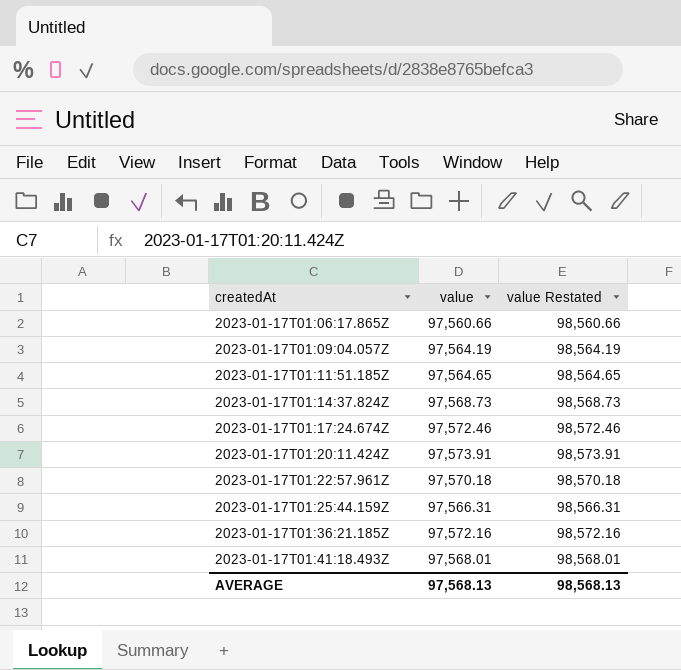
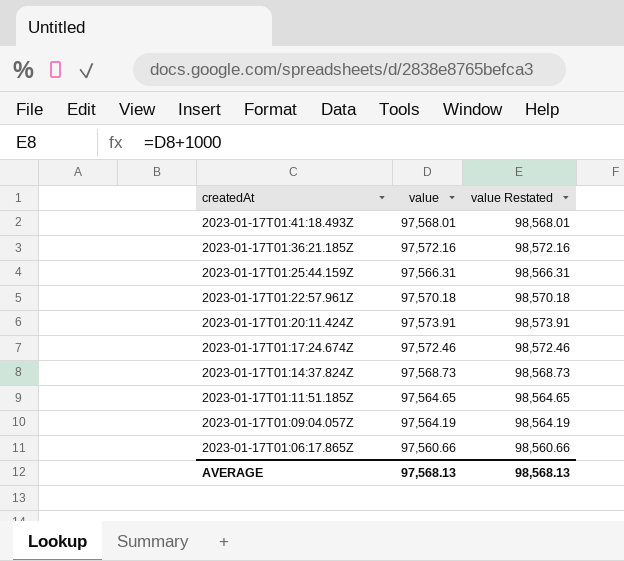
row order: createdAt ascending -> createdAt descending

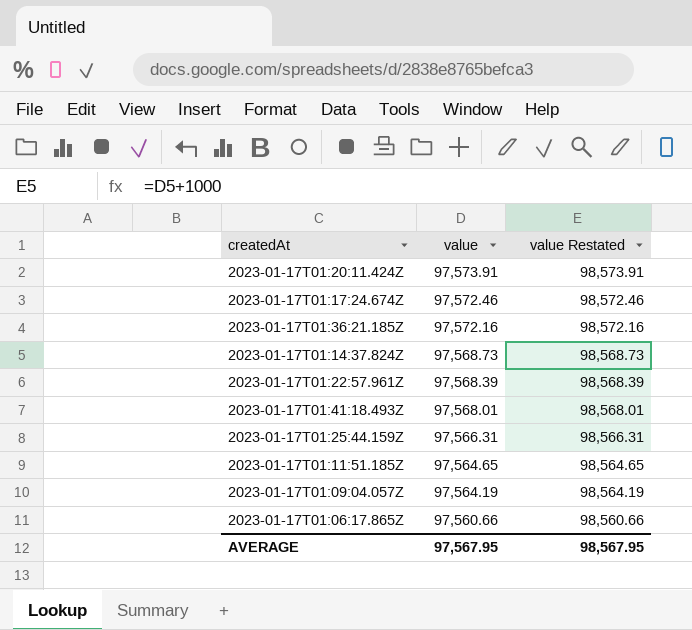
row order: createdAt descending -> value descending
2023-01-17T01:22:57.961Z | value: 97,570.18 -> 97,568.39
2023-01-17T01:22:57.961Z | value Restated: 98,570.18 -> 98,568.39
AVERAGE | value: 97,568.13 -> 97,567.95
AVERAGE | value Restated: 98,568.13 -> 98,567.95

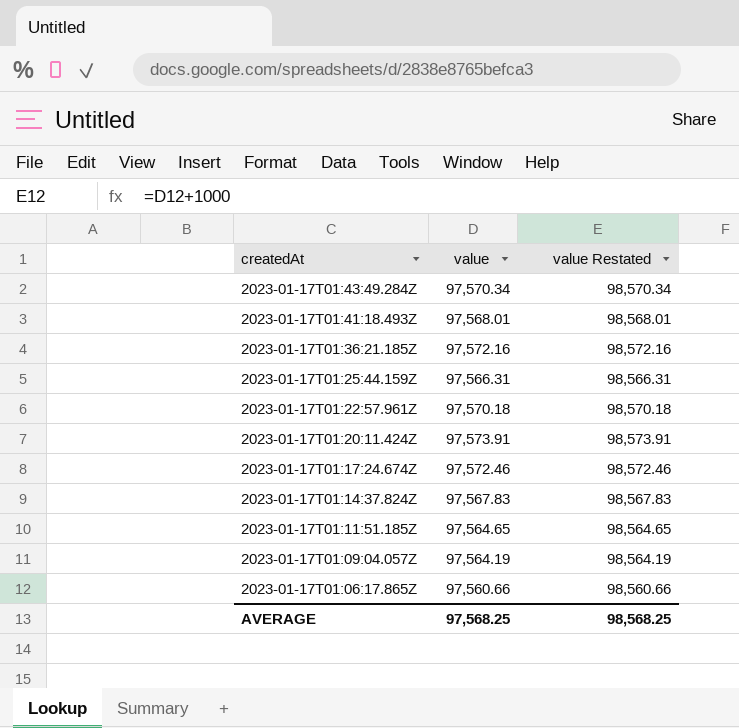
row order: value descending -> createdAt descending
row 2023-01-17T01:43:49.284Z: none -> 97,570.34 | 98,570.34
2023-01-17T01:22:57.961Z | value: 97,568.39 -> 97,570.18
2023-01-17T01:22:57.961Z | value Restated: 98,568.39 -> 98,570.18
2023-01-17T01:14:37.824Z | value: 97,568.73 -> 97,567.83
2023-01-17T01:14:37.824Z | value Restated: 98,568.73 -> 98,567.83
AVERAGE | value: 97,567.95 -> 97,568.25
AVERAGE | value Restated: 98,567.95 -> 98,568.25

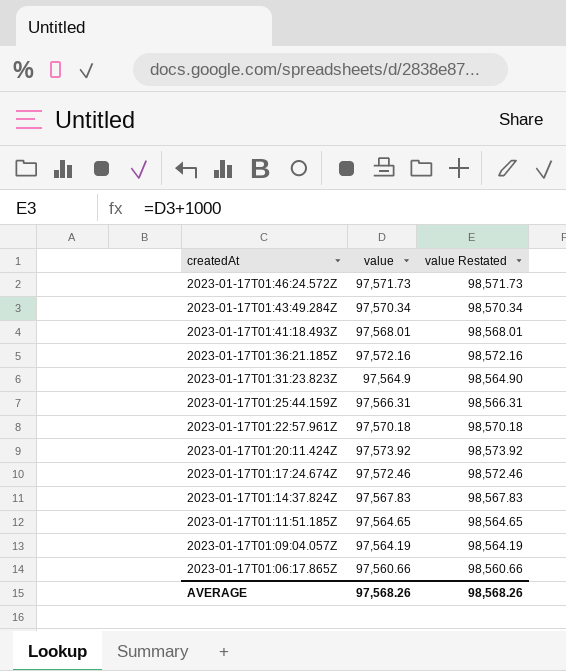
row 2023-01-17T01:46:24.572Z: none -> 97,571.73 | 98,571.73
row 2023-01-17T01:31:23.823Z: none -> 97,564.9 | 98,564.90
2023-01-17T01:20:11.424Z | value: 97,573.91 -> 97,573.92
2023-01-17T01:20:11.424Z | value Restated: 98,573.91 -> 98,573.92
AVERAGE | value: 97,568.25 -> 97,568.26
AVERAGE | value Restated: 98,568.25 -> 98,568.26

